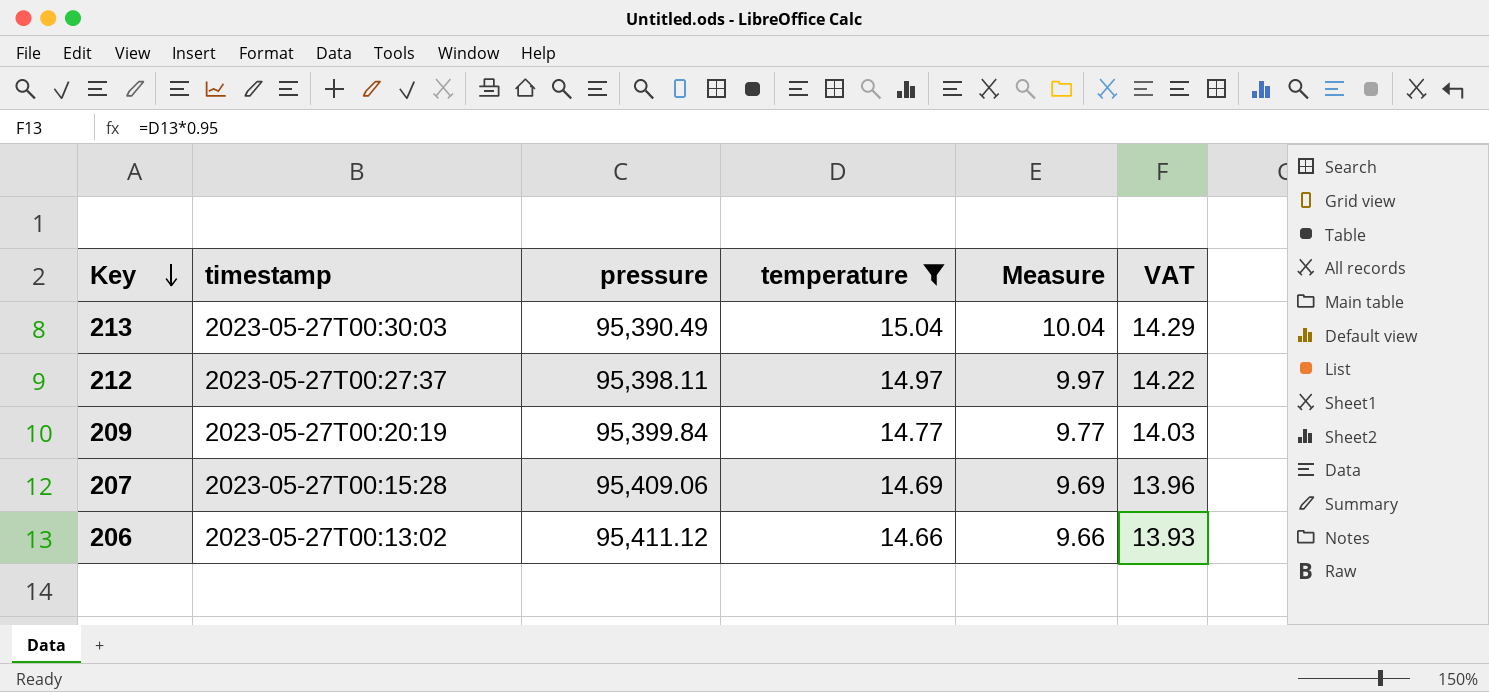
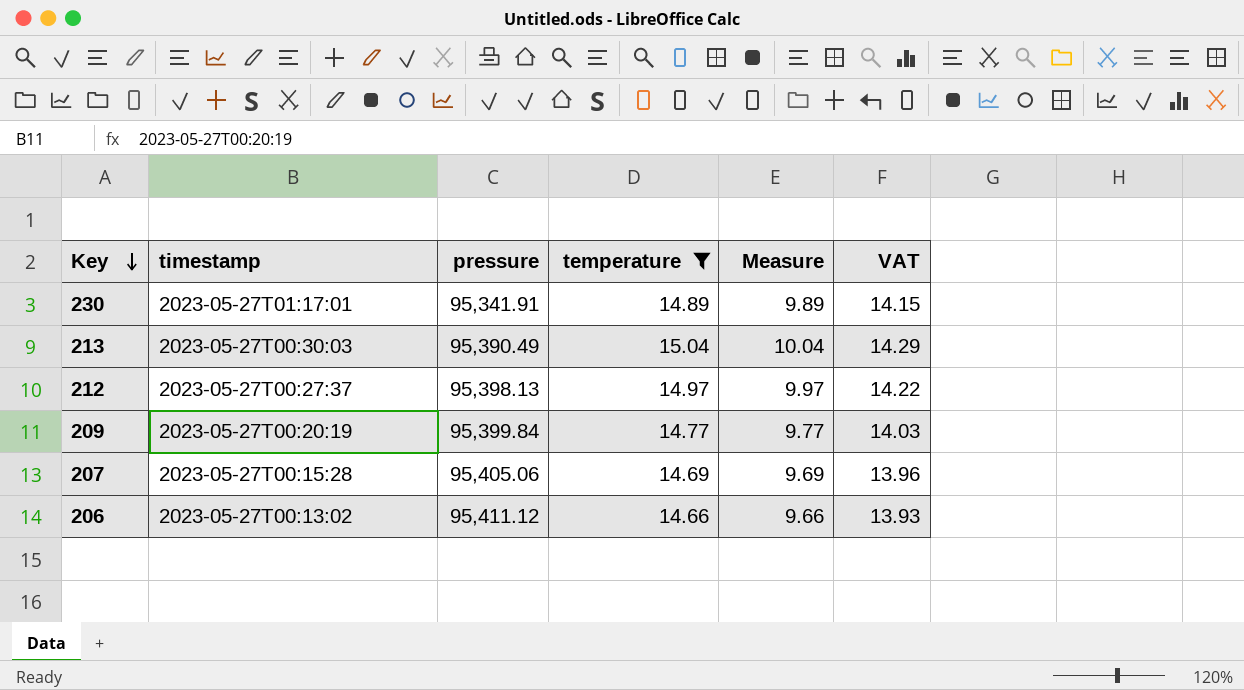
row 230: none -> 2023-05-27T01:17:01 | 95,341.91 | 14.89 | 9.89 | 14.15
212 | pressure: 95,398.11 -> 95,398.13
207 | pressure: 95,409.06 -> 95,405.06

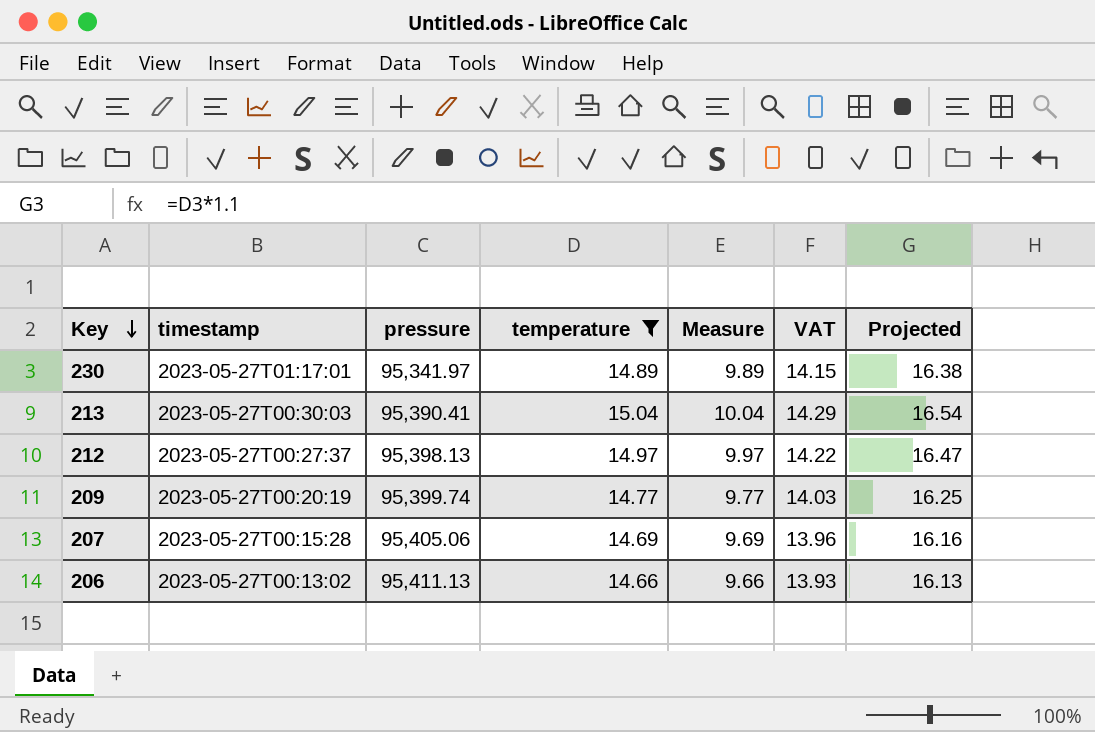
column Projected | formula: none -> [temperature] * 1.1
230 | pressure: 95,341.91 -> 95,341.97
213 | pressure: 95,390.49 -> 95,390.41
209 | pressure: 95,399.84 -> 95,399.74
206 | pressure: 95,411.12 -> 95,411.13

